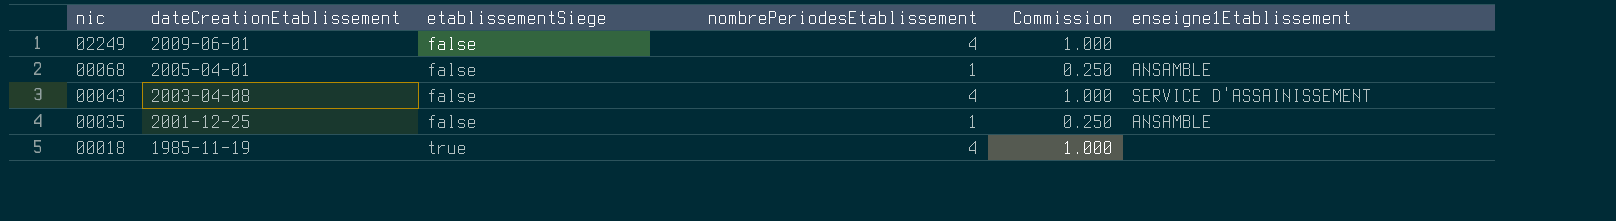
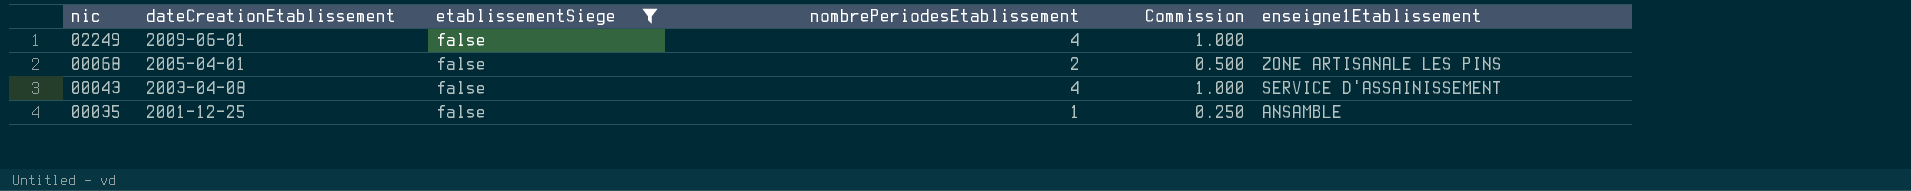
filter: none -> etablissementSiege = false
00068 | nombrePeriodesEtablissement: 1 -> 2
00068 | Commission: 0.250 -> 0.500
00068 | enseigne1Etablissement: ANSAMBLE -> ZONE ARTISANALE LES PINS

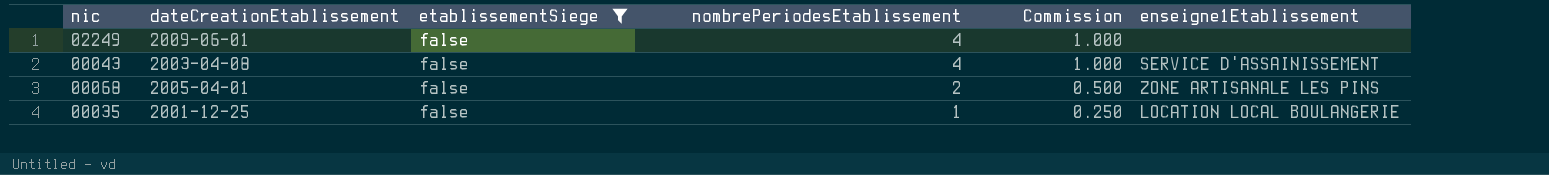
row order: nic descending -> nombrePeriodesEtablissement descending
00035 | enseigne1Etablissement: ANSAMBLE -> LOCATION LOCAL BOULANGERIE

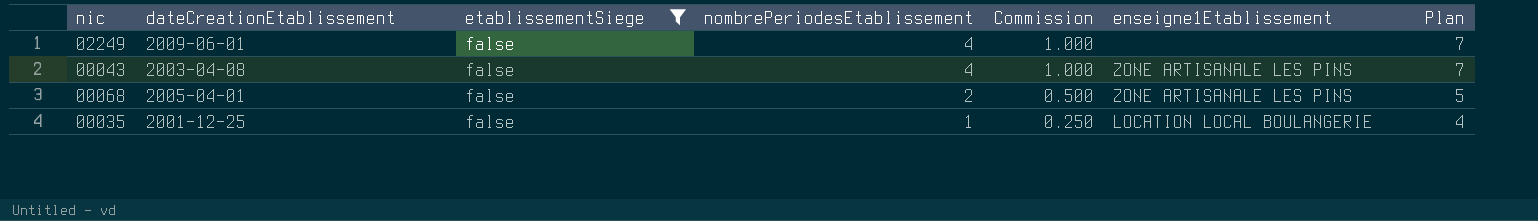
column Plan | formula: none -> [nombrePeriodesEtablissement] + 3
00043 | enseigne1Etablissement: SERVICE D'ASSAINISSEMENT -> ZONE ARTISANALE LES PINS

